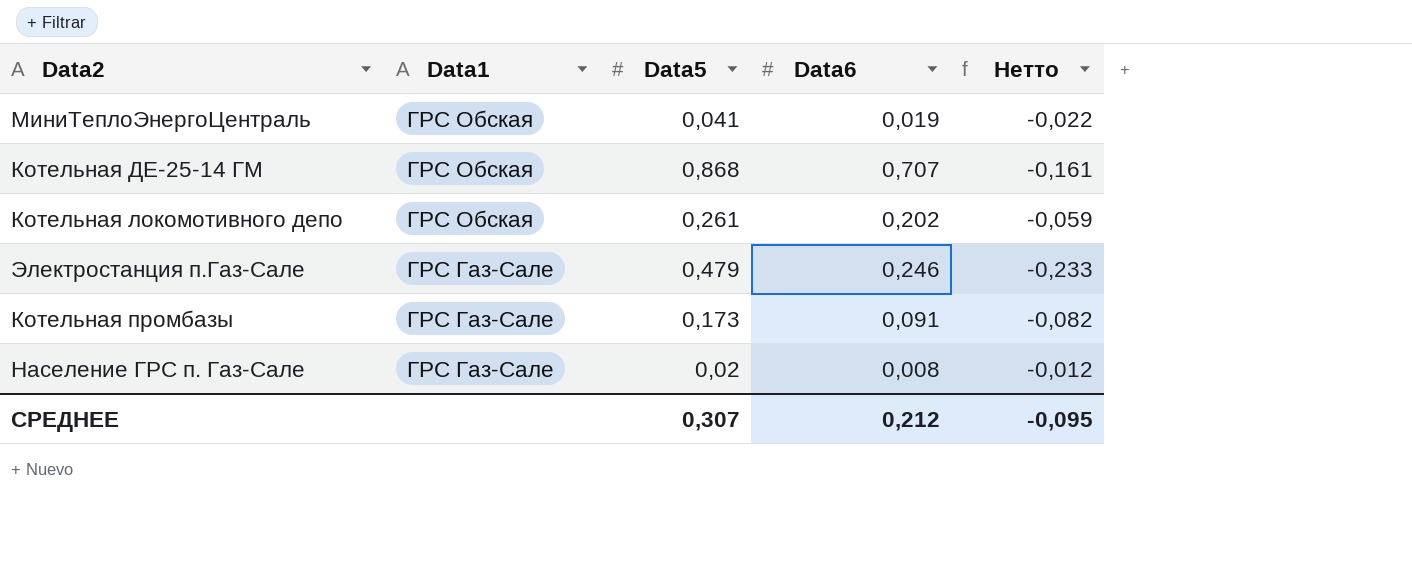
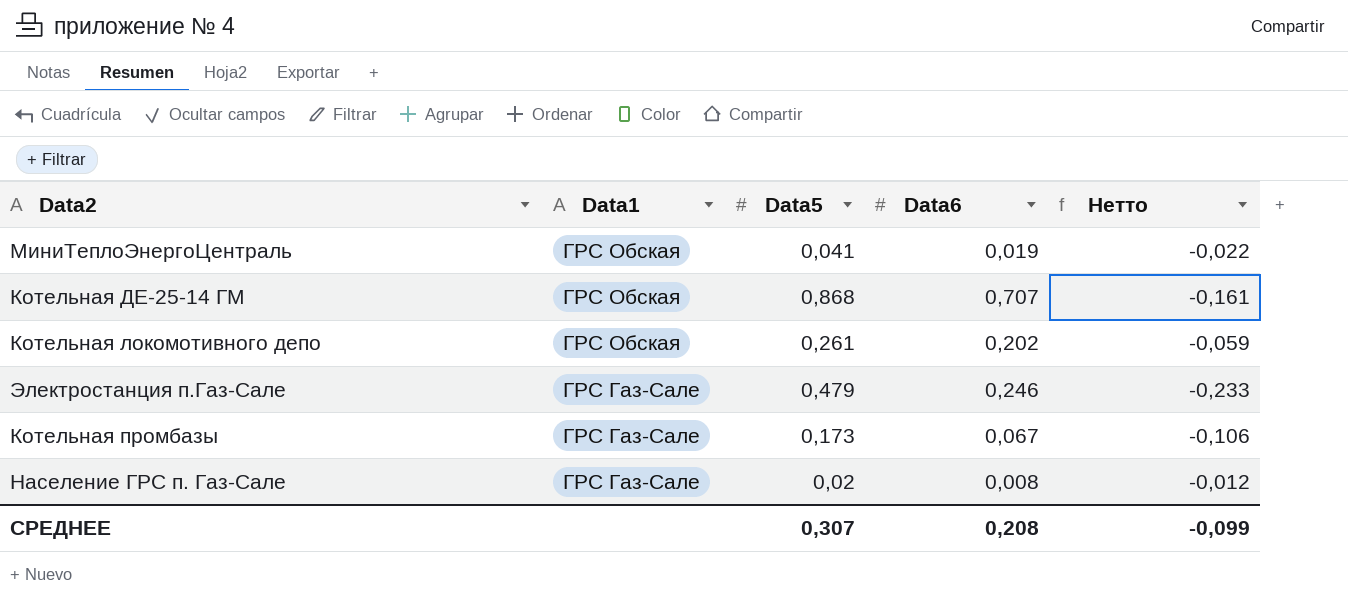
Котельная промбазы | Data6: 0,091 -> 0,067
Котельная промбазы | Нетто: -0,082 -> -0,106
СРЕДНЕЕ | Data6: 0,212 -> 0,208
СРЕДНЕЕ | Нетто: -0,095 -> -0,099

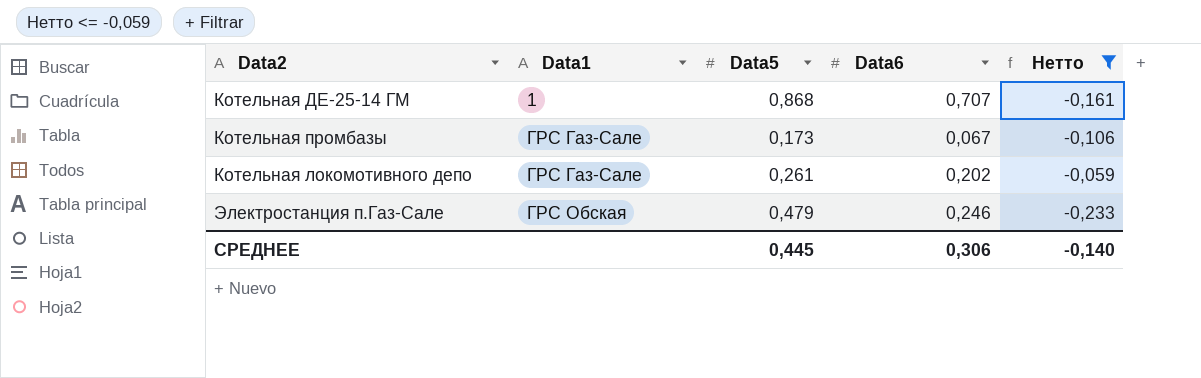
filter: none -> Нетто <= -0,059
row order: Data1 descending -> Data1 ascending
Котельная ДЕ-25-14 ГМ | Data1: ГРС Обская -> 1
Котельная локомотивного депо | Data1: ГРС Обская -> ГРС Газ-Сале
Электростанция п.Газ-Сале | Data1: ГРС Газ-Сале -> ГРС Обская
СРЕДНЕЕ | Data5: 0,307 -> 0,445
СРЕДНЕЕ | Data6: 0,208 -> 0,306
СРЕДНЕЕ | Нетто: -0,099 -> -0,140

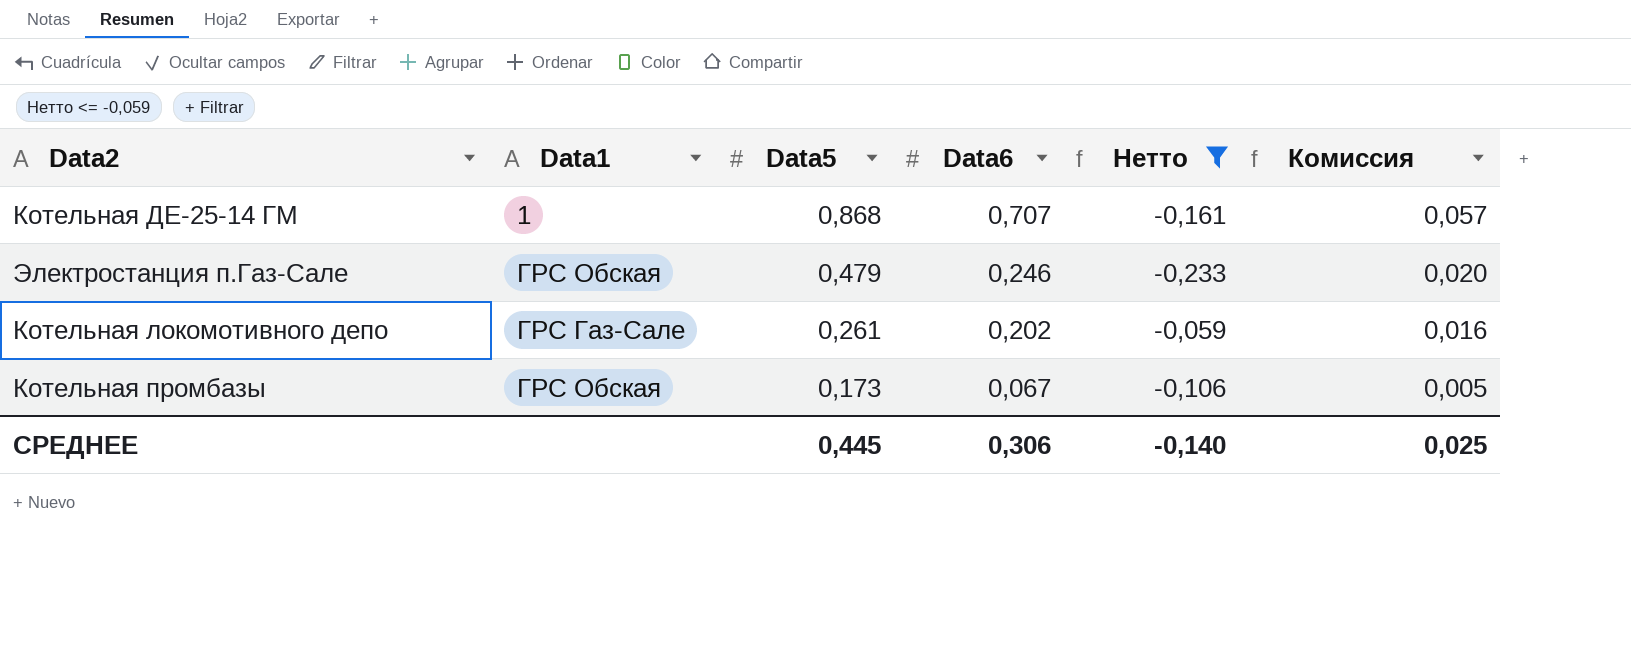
row order: Data1 ascending -> Data5 descending
column Комиссия | formula: none -> [Data6] * 0,08
Котельная промбазы | Data1: ГРС Газ-Сале -> ГРС Обская

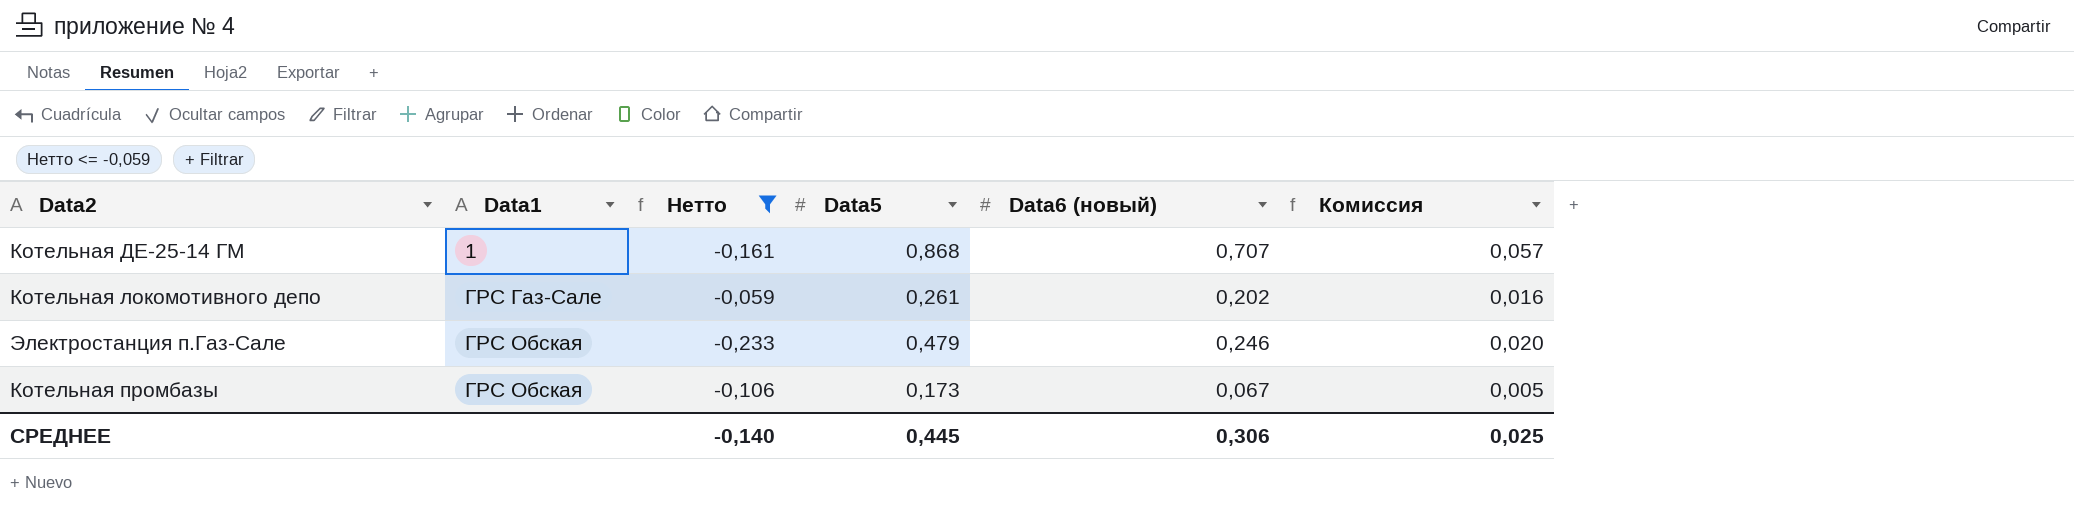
row order: Data5 descending -> Data1 ascending
column Нетто | position: 5 -> 3
column name: Data6 -> Data6 (новый)

